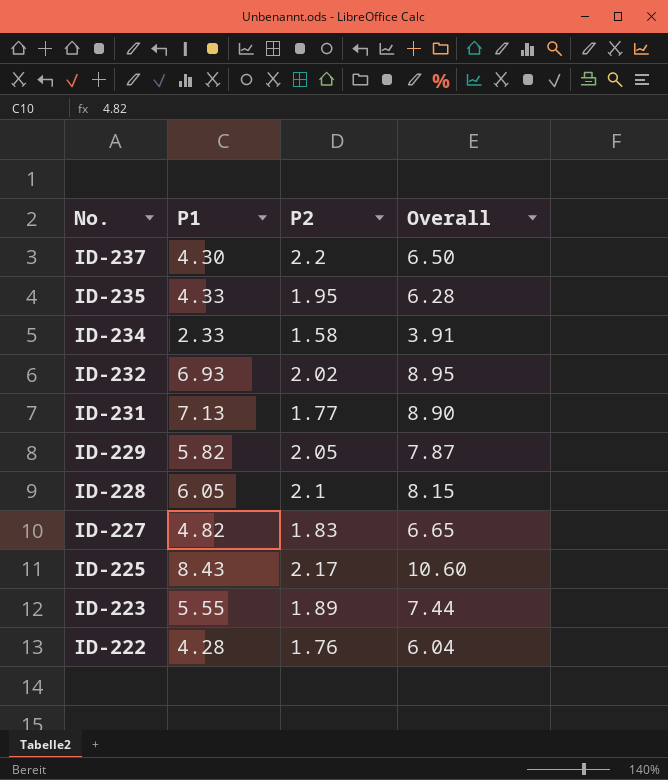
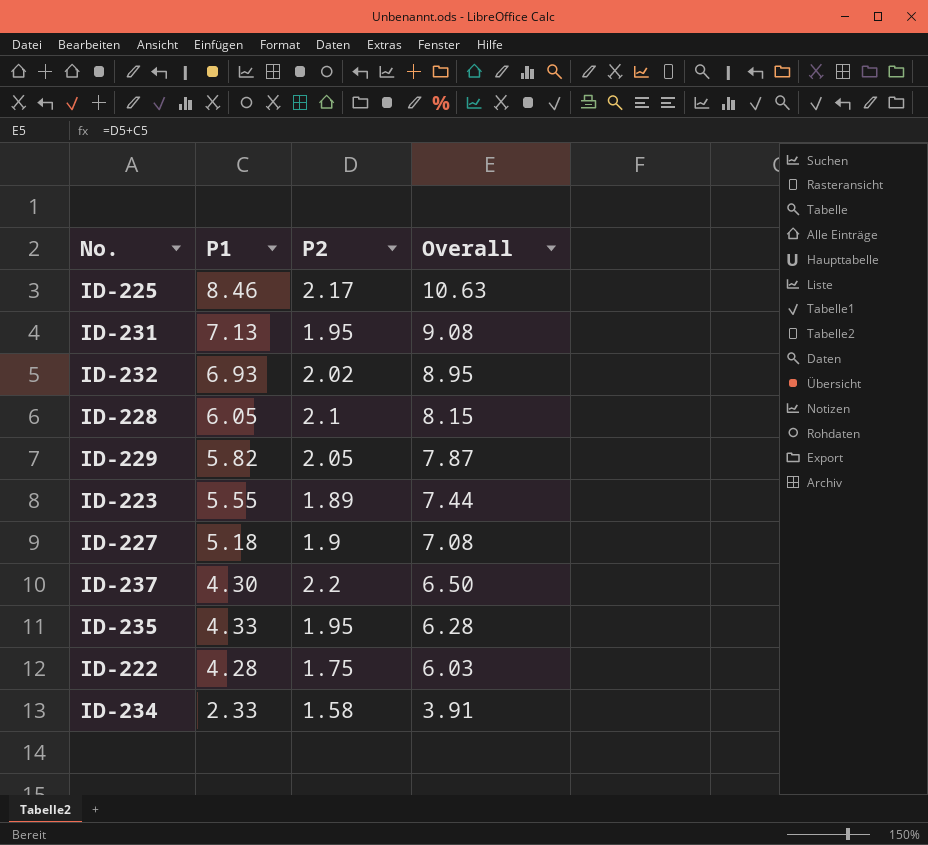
row order: No. descending -> Overall descending
ID-225 | P1: 8.43 -> 8.46
ID-225 | Overall: 10.60 -> 10.63
ID-231 | P2: 1.77 -> 1.95
ID-231 | Overall: 8.90 -> 9.08
ID-227 | P1: 4.82 -> 5.18
ID-227 | P2: 1.83 -> 1.9
ID-227 | Overall: 6.65 -> 7.08
ID-222 | P2: 1.76 -> 1.75
ID-222 | Overall: 6.04 -> 6.03

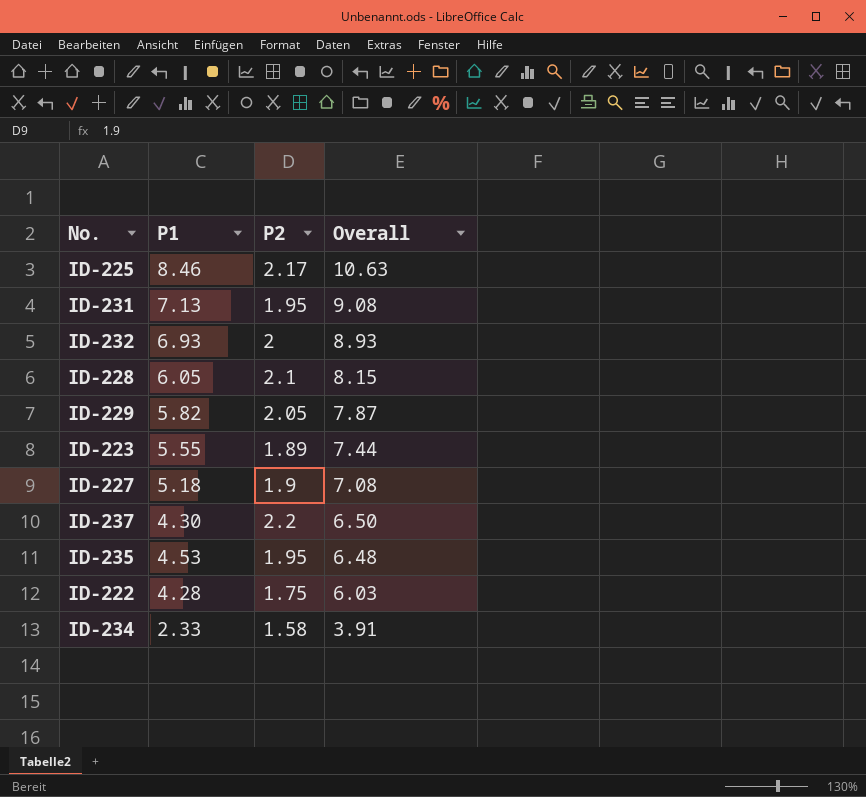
ID-232 | P2: 2.02 -> 2
ID-232 | Overall: 8.95 -> 8.93
ID-235 | P1: 4.33 -> 4.53
ID-235 | Overall: 6.28 -> 6.48

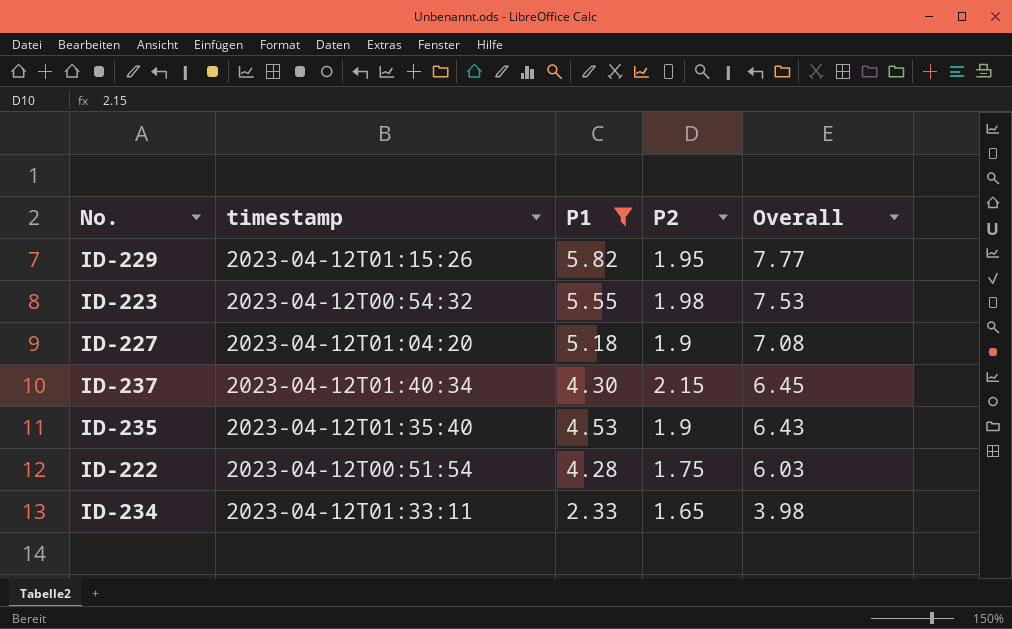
filter: none -> P1 <= 5.82
column timestamp | position: none -> 2
ID-229 | P2: 2.05 -> 1.95
ID-229 | Overall: 7.87 -> 7.77
ID-223 | P2: 1.89 -> 1.98
ID-223 | Overall: 7.44 -> 7.53
ID-237 | P2: 2.2 -> 2.15
ID-237 | Overall: 6.50 -> 6.45
ID-235 | P2: 1.95 -> 1.9
ID-235 | Overall: 6.48 -> 6.43
ID-234 | P2: 1.58 -> 1.65
ID-234 | Overall: 3.91 -> 3.98

